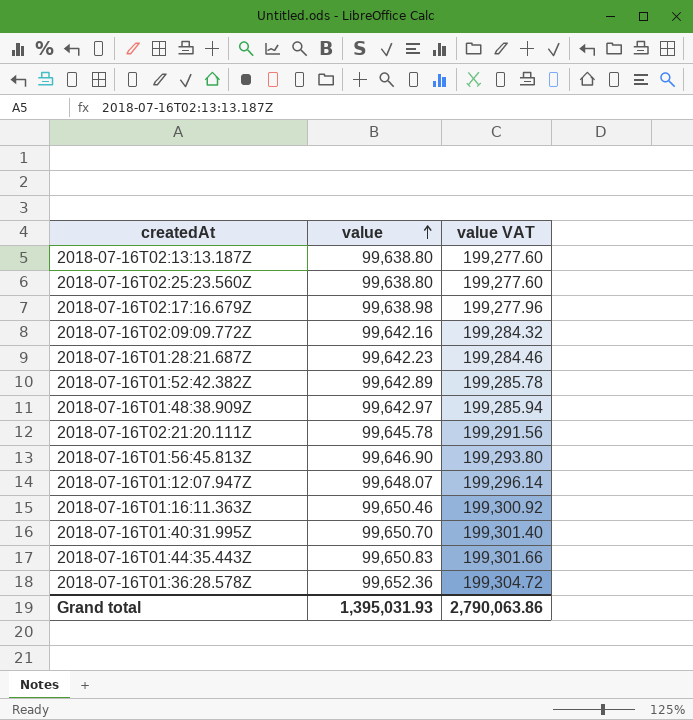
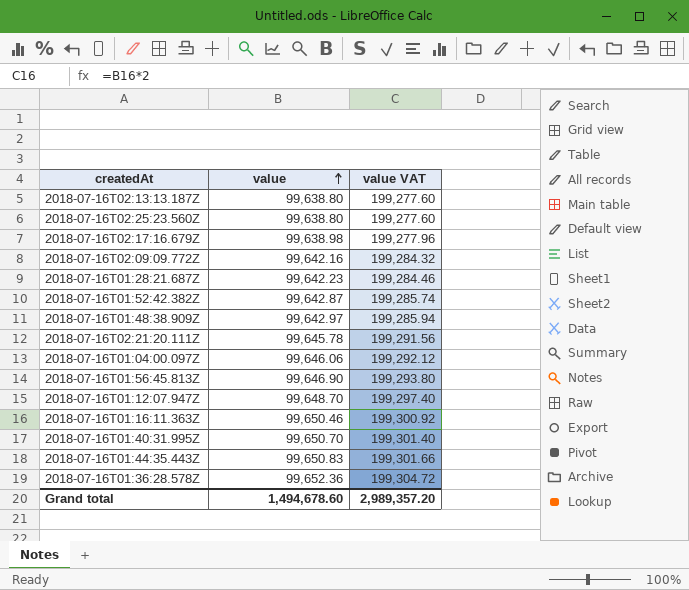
2018-07-16T01:52:42.382Z | value: 99,642.89 -> 99,642.87
2018-07-16T01:52:42.382Z | value VAT: 199,285.78 -> 199,285.74
row 2018-07-16T01:04:00.097Z: none -> 99,646.06 | 199,292.12
2018-07-16T01:12:07.947Z | value: 99,648.07 -> 99,648.70
2018-07-16T01:12:07.947Z | value VAT: 199,296.14 -> 199,297.40
Grand total | value: 1,395,031.93 -> 1,494,678.60
Grand total | value VAT: 2,790,063.86 -> 2,989,357.20

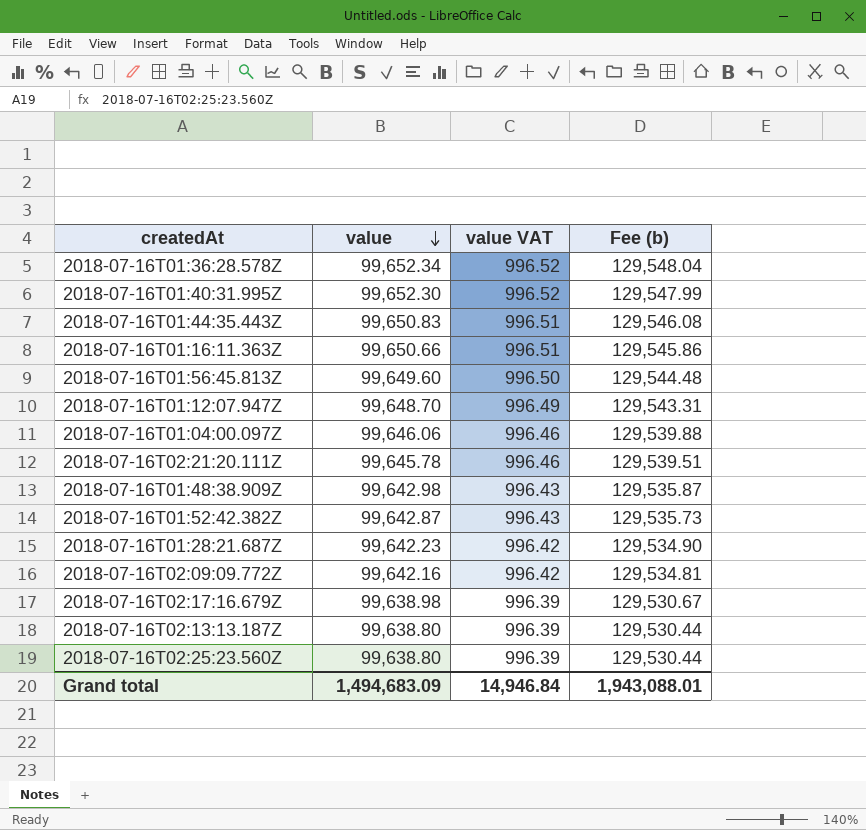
row order: value ascending -> value descending
column value VAT | formula: [value] * 2 -> [value] * 0.01
column Fee (b) | formula: none -> [value] * 1.3
2018-07-16T01:36:28.578Z | value: 99,652.36 -> 99,652.34
2018-07-16T01:40:31.995Z | value: 99,650.70 -> 99,652.30
2018-07-16T01:16:11.363Z | value: 99,650.46 -> 99,650.66
2018-07-16T01:56:45.813Z | value: 99,646.90 -> 99,649.60
2018-07-16T01:48:38.909Z | value: 99,642.97 -> 99,642.98
Grand total | value: 1,494,678.60 -> 1,494,683.09
Grand total | value VAT: 2,989,357.20 -> 14,946.84

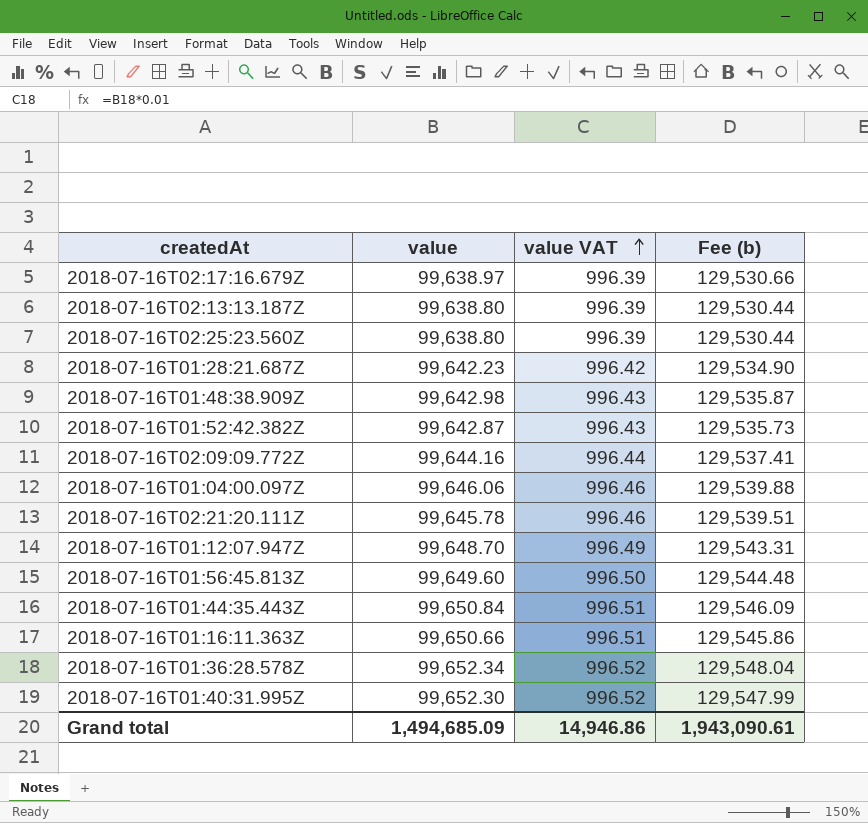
row order: value descending -> value VAT ascending
2018-07-16T02:17:16.679Z | value: 99,638.98 -> 99,638.97
2018-07-16T02:17:16.679Z | Fee (b): 129,530.67 -> 129,530.66
2018-07-16T02:09:09.772Z | value: 99,642.16 -> 99,644.16
2018-07-16T02:09:09.772Z | value VAT: 996.42 -> 996.44
2018-07-16T02:09:09.772Z | Fee (b): 129,534.81 -> 129,537.41
2018-07-16T01:44:35.443Z | value: 99,650.83 -> 99,650.84
2018-07-16T01:44:35.443Z | Fee (b): 129,546.08 -> 129,546.09
Grand total | value: 1,494,683.09 -> 1,494,685.09
Grand total | value VAT: 14,946.84 -> 14,946.86
Grand total | Fee (b): 1,943,088.01 -> 1,943,090.61

